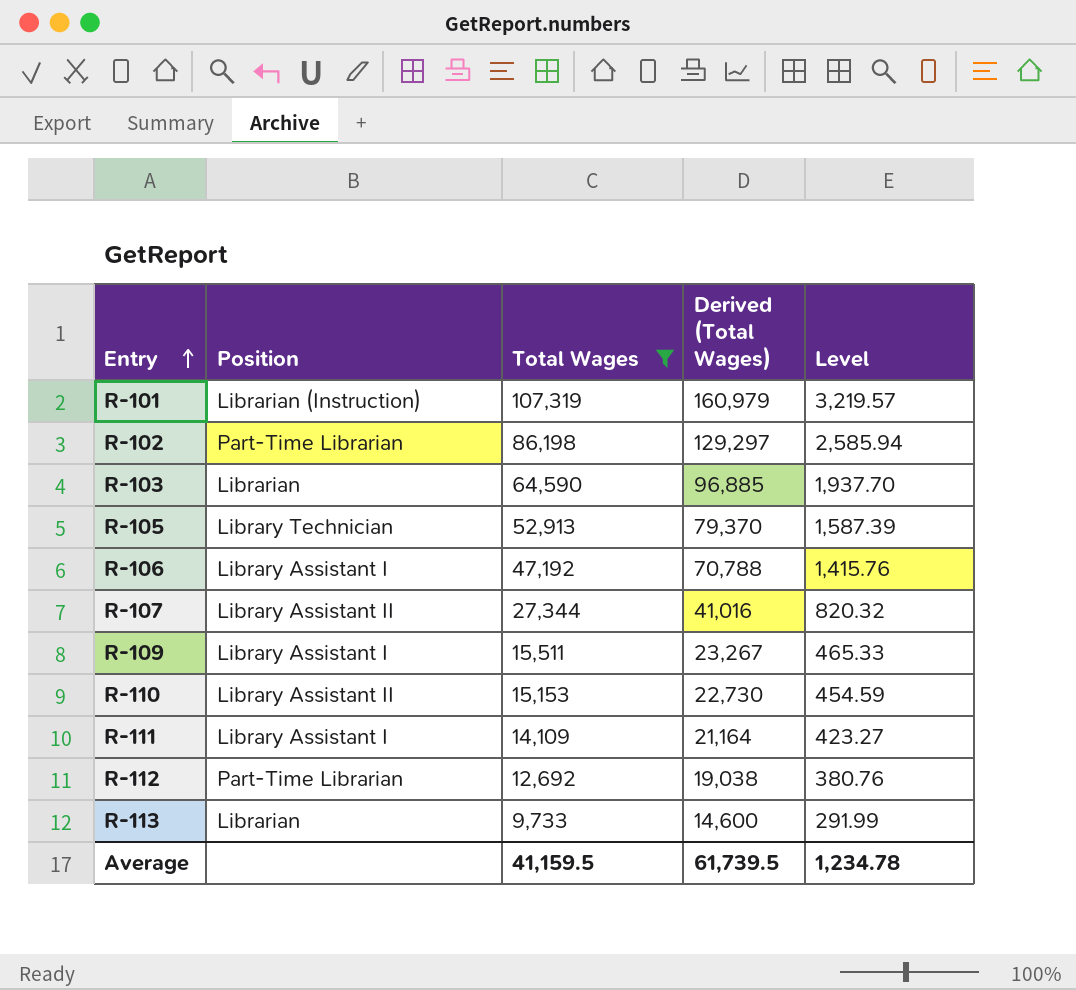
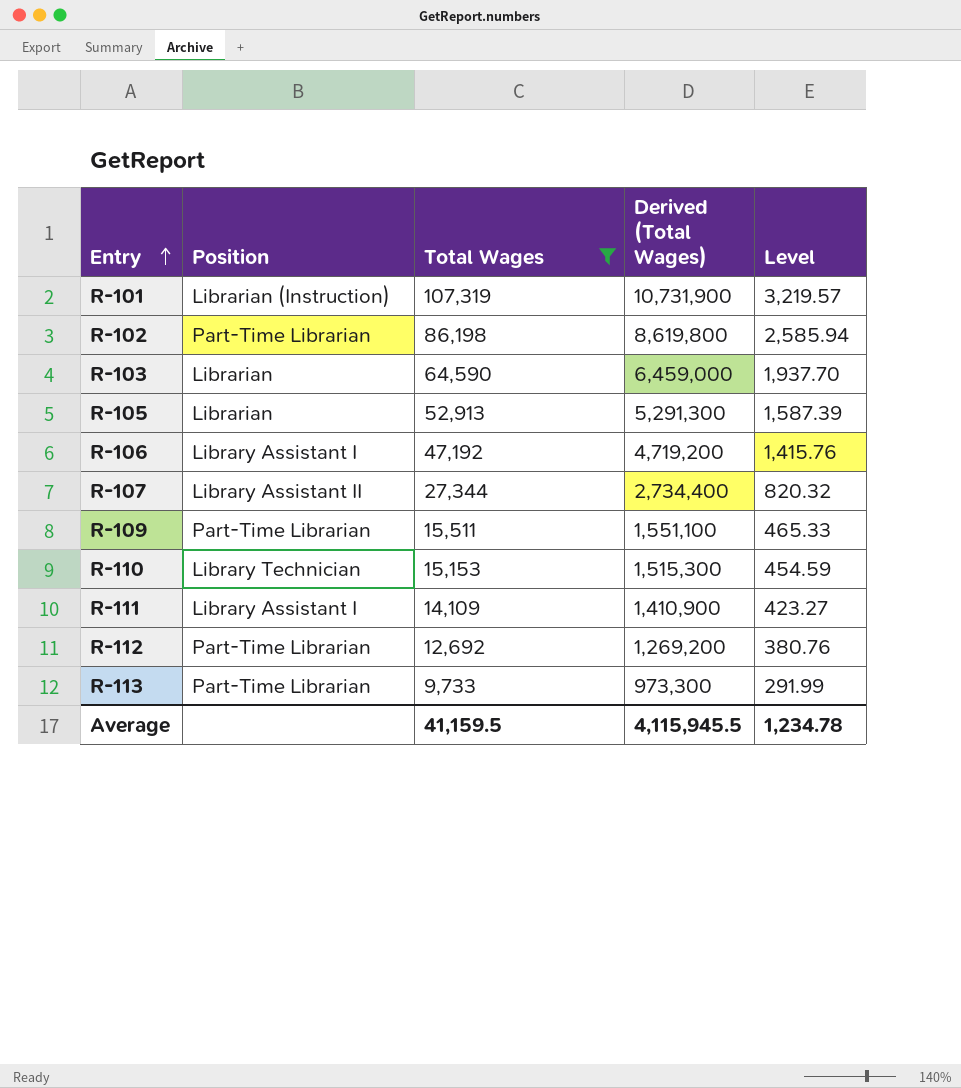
column Derived (Total Wages) | formula: [Total Wages] * 1.5 -> [Total Wages] * 100
R-105 | Position: Library Technician -> Librarian
R-109 | Position: Library Assistant I -> Part-Time Librarian
R-110 | Position: Library Assistant II -> Library Technician
R-113 | Position: Librarian -> Part-Time Librarian
Average | Derived (Total Wages): 61,739.5 -> 4,115,945.5

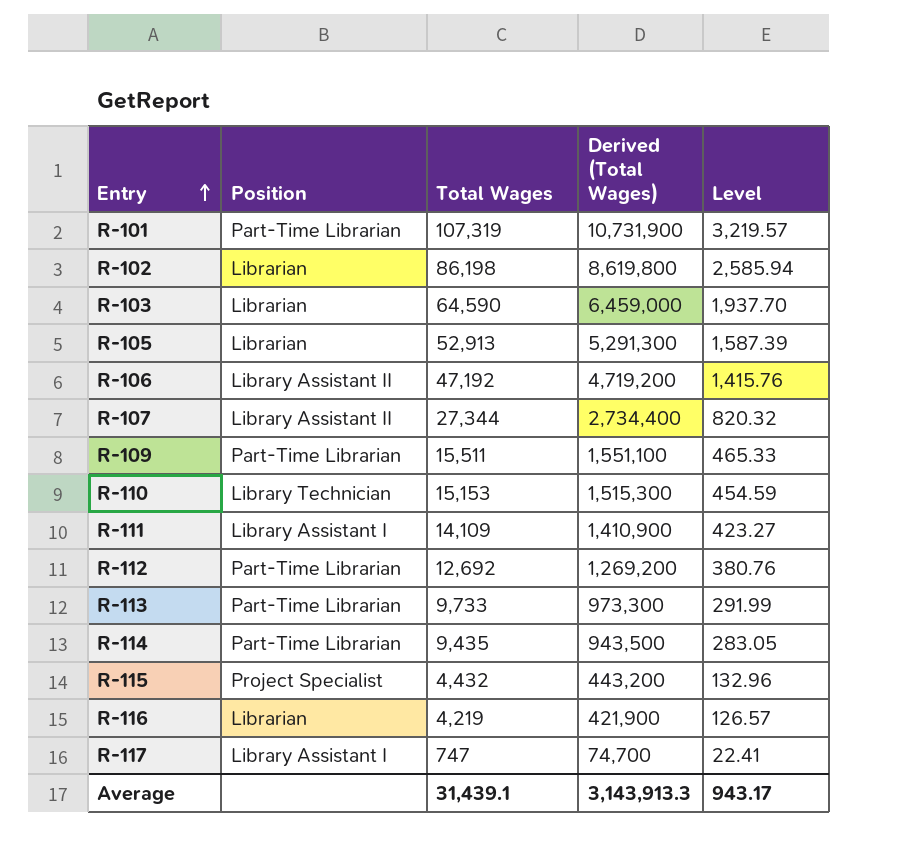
filter: Total Wages >= 9,733 -> none
R-101 | Position: Librarian (Instruction) -> Part-Time Librarian
R-102 | Position: Part-Time Librarian -> Librarian
R-106 | Position: Library Assistant I -> Library Assistant II
Average | Total Wages: 41,159.5 -> 31,439.1
Average | Derived (Total Wages): 4,115,945.5 -> 3,143,913.3
Average | Level: 1,234.78 -> 943.17

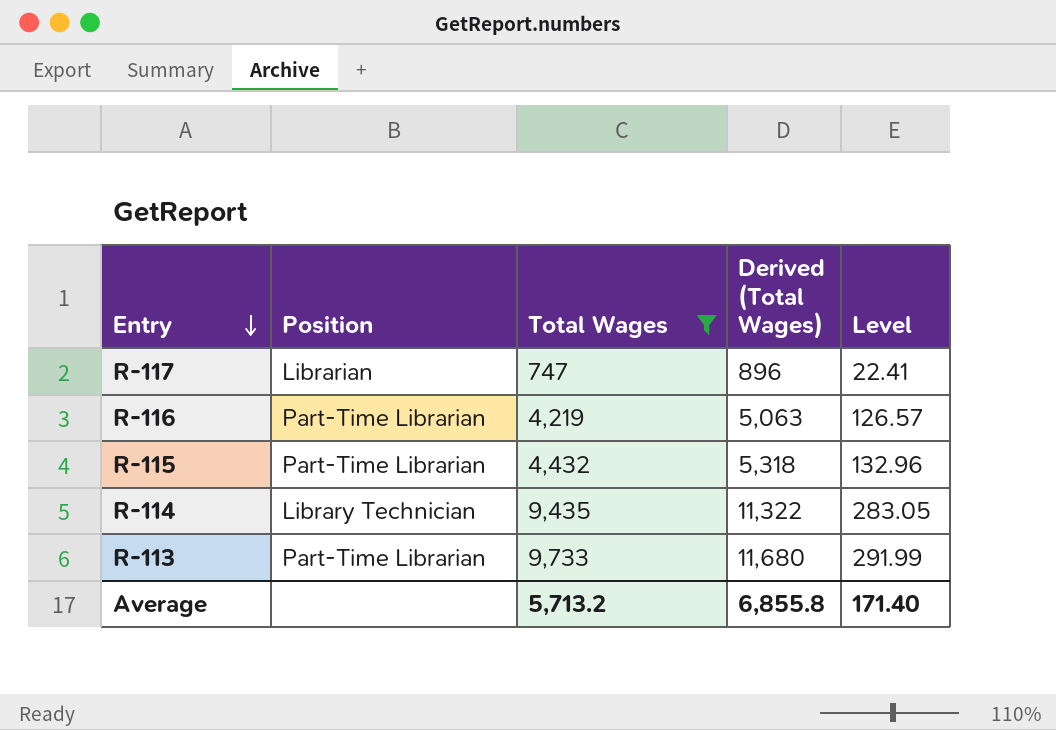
filter: none -> Total Wages <= 9,733
row order: Entry ascending -> Entry descending
column Derived (Total Wages) | formula: [Total Wages] * 100 -> [Total Wages] * 1.2
R-117 | Position: Library Assistant I -> Librarian
R-116 | Position: Librarian -> Part-Time Librarian
R-115 | Position: Project Specialist -> Part-Time Librarian
R-114 | Position: Part-Time Librarian -> Library Technician
Average | Total Wages: 31,439.1 -> 5,713.2
Average | Derived (Total Wages): 3,143,913.3 -> 6,855.8
Average | Level: 943.17 -> 171.40

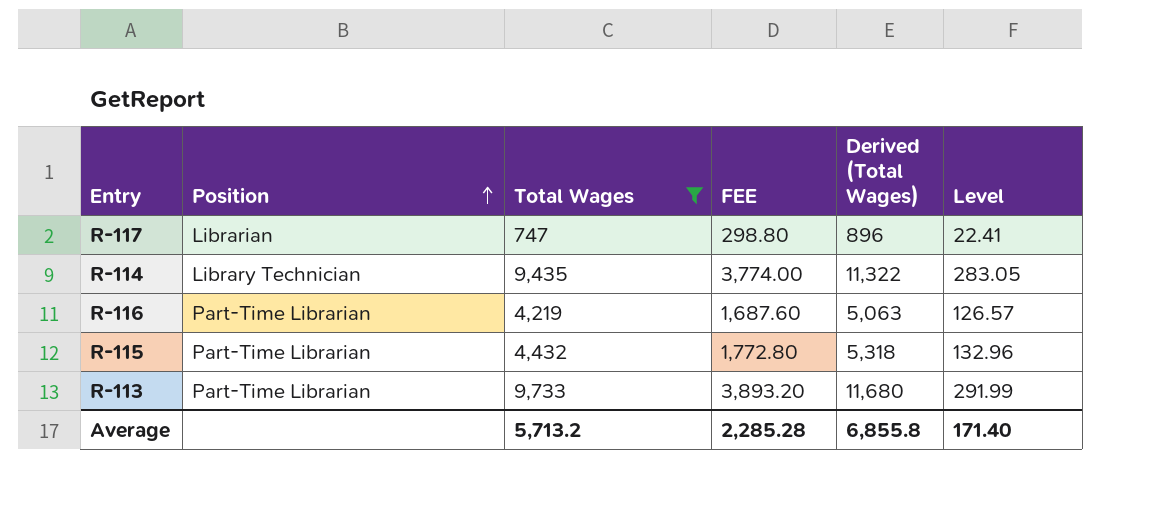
row order: Entry descending -> Position ascending
column FEE | formula: none -> [Total Wages] * 0.4

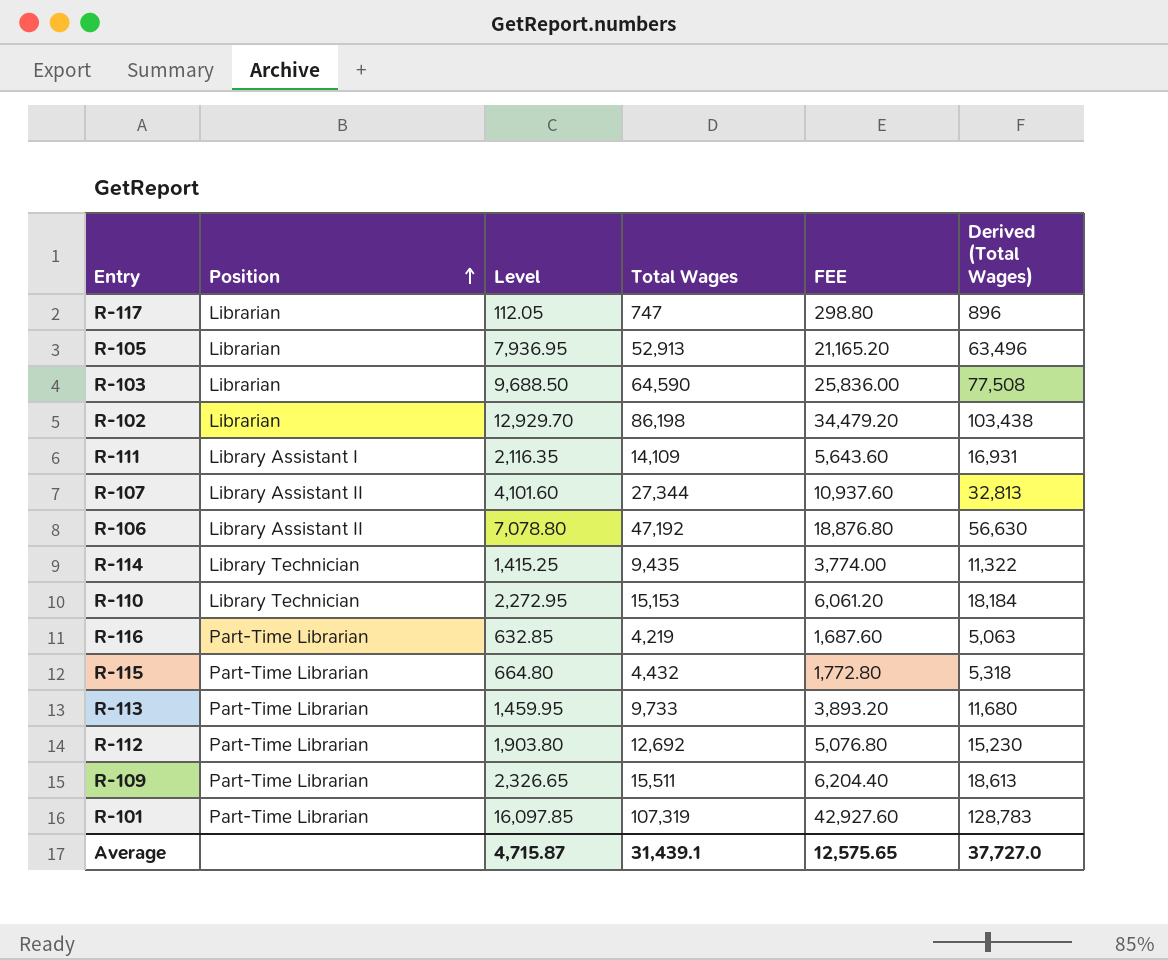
filter: Total Wages <= 9,733 -> none
column Level | formula: [Total Wages] * 0.03 -> [Total Wages] * 0.15
column Level | position: 6 -> 3
Average | Level: 171.40 -> 4,715.87
Average | Total Wages: 5,713.2 -> 31,439.1
Average | FEE: 2,285.28 -> 12,575.65
Average | Derived (Total Wages): 6,855.8 -> 37,727.0

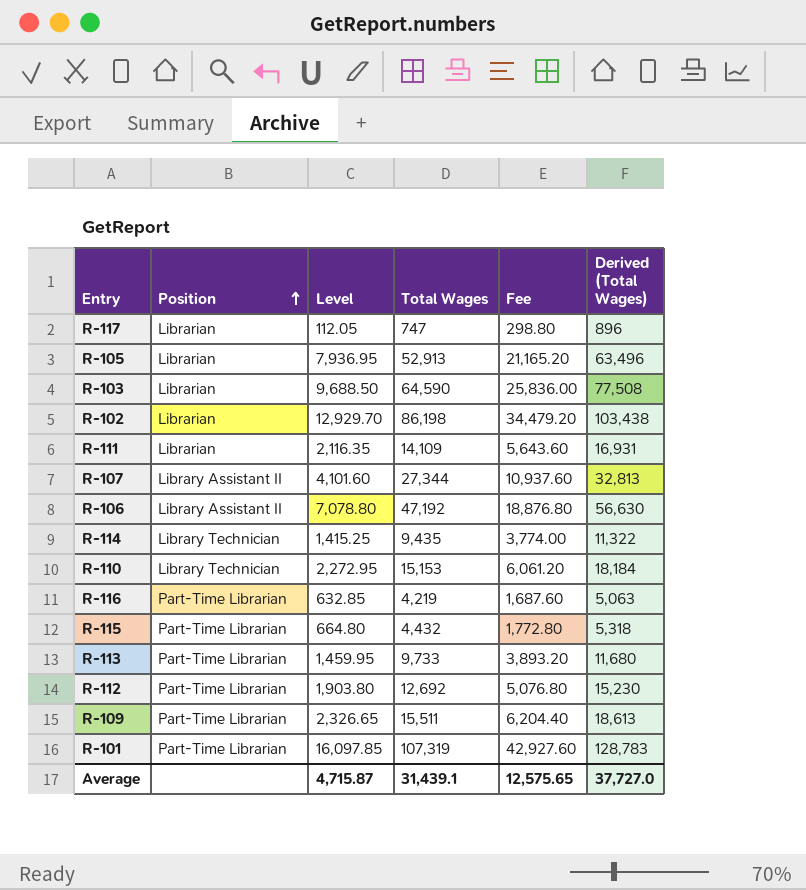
column name: FEE -> Fee
R-111 | Position: Library Assistant I -> Librarian

